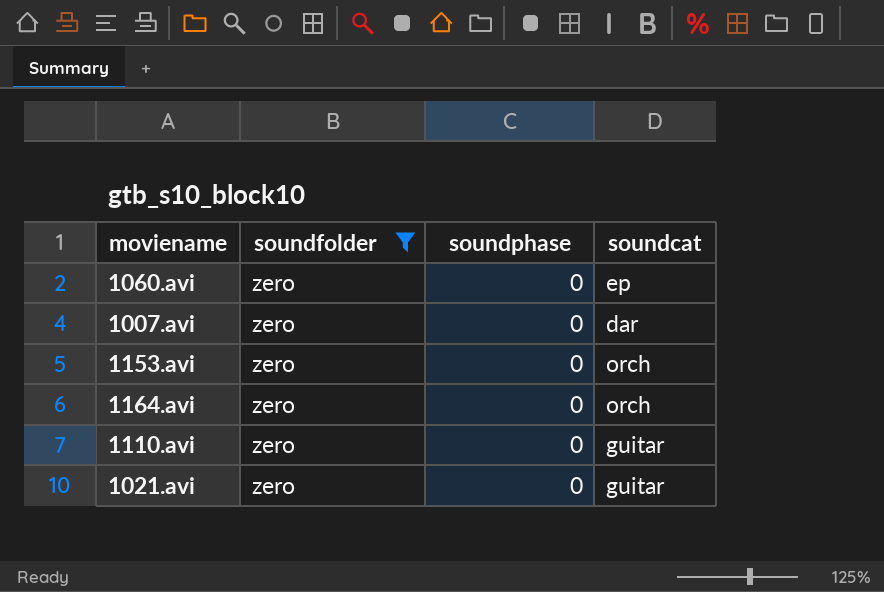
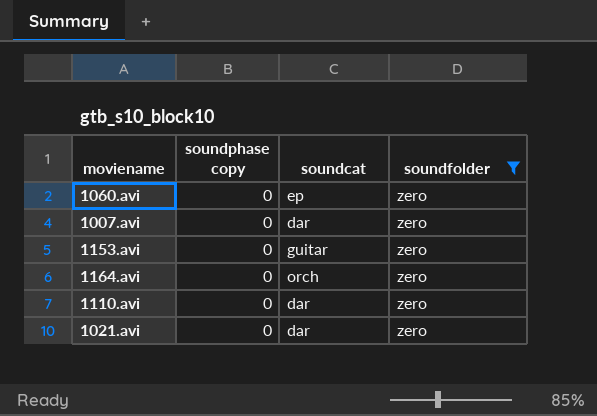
column name: soundphase -> soundphase copy
column soundfolder | position: 2 -> 4
1153.avi | soundcat: orch -> guitar
1110.avi | soundcat: guitar -> dar
1021.avi | soundcat: guitar -> dar

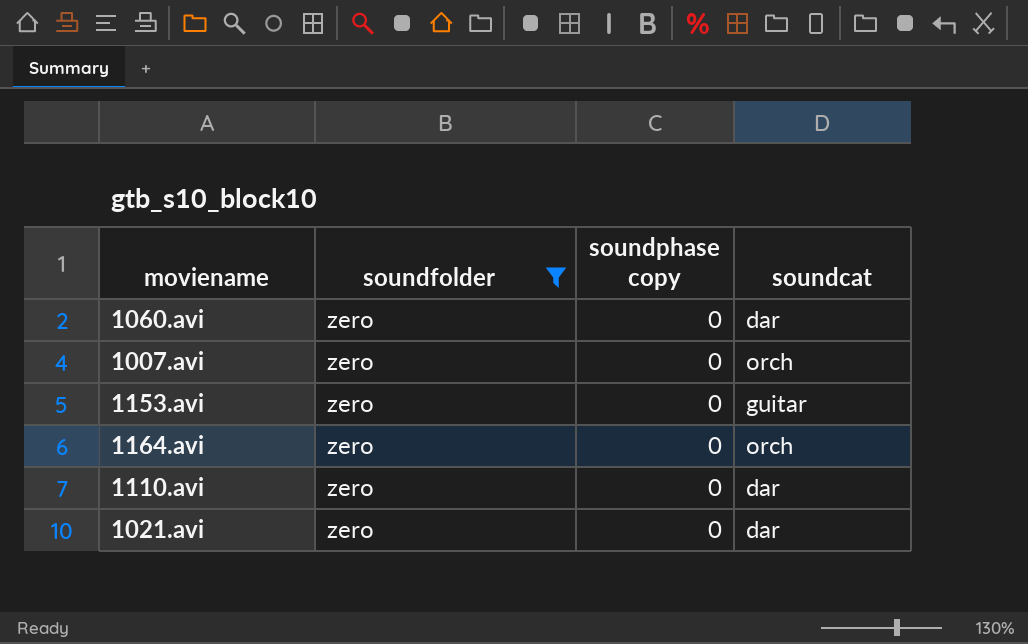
column soundfolder | position: 4 -> 2
1060.avi | soundcat: ep -> dar
1007.avi | soundcat: dar -> orch

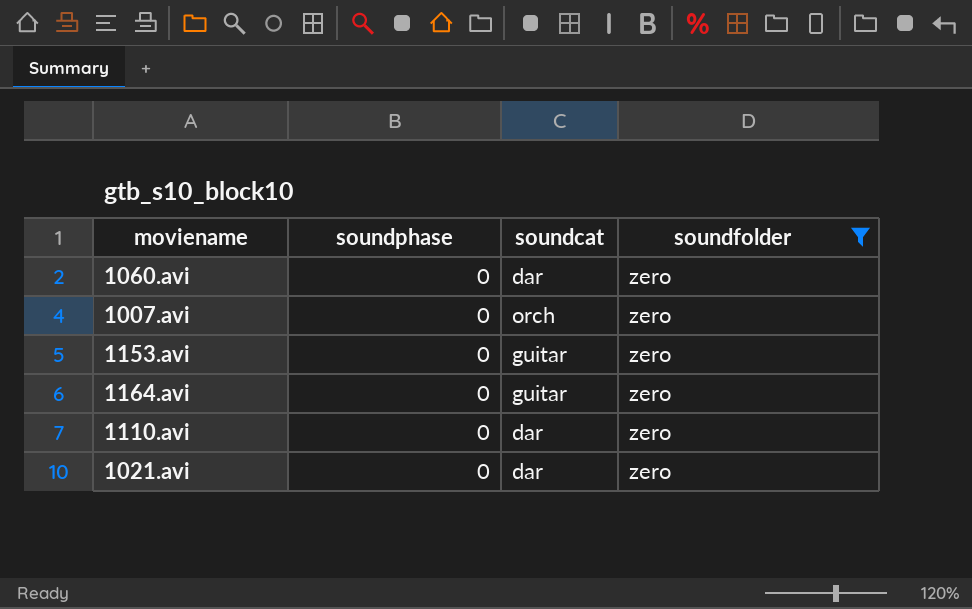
column name: soundphase copy -> soundphase
column soundfolder | position: 2 -> 4
1164.avi | soundcat: orch -> guitar

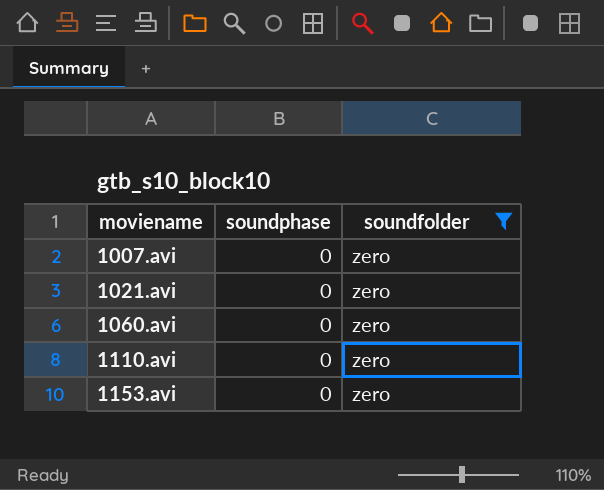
row order: none -> moviename ascending
column soundcat | position: 3 -> none
row 1164.avi: 0 | guitar | zero -> none

